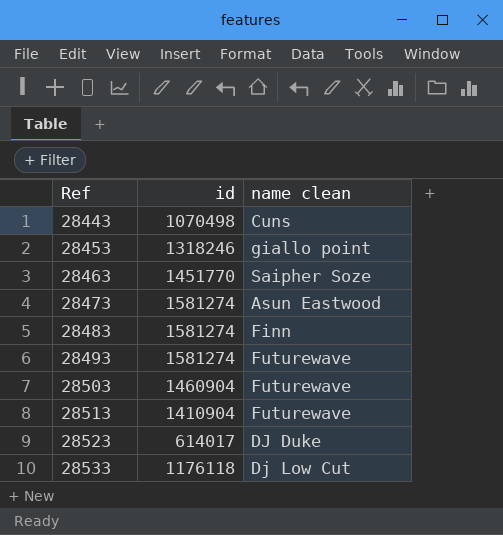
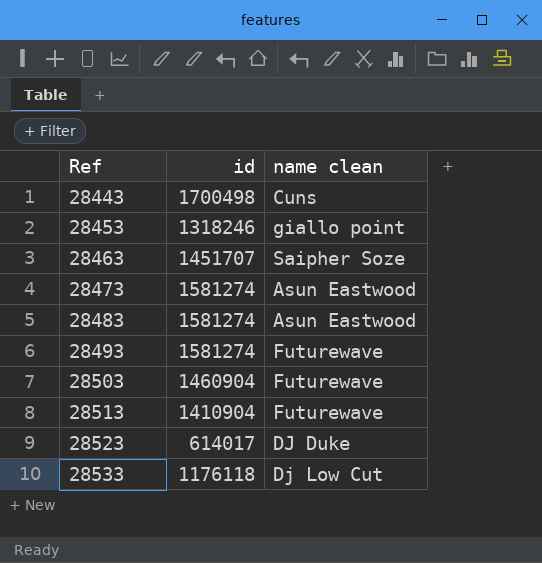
28443 | id: 1070498 -> 1700498
28463 | id: 1451770 -> 1451707
28483 | name clean: Finn -> Asun Eastwood

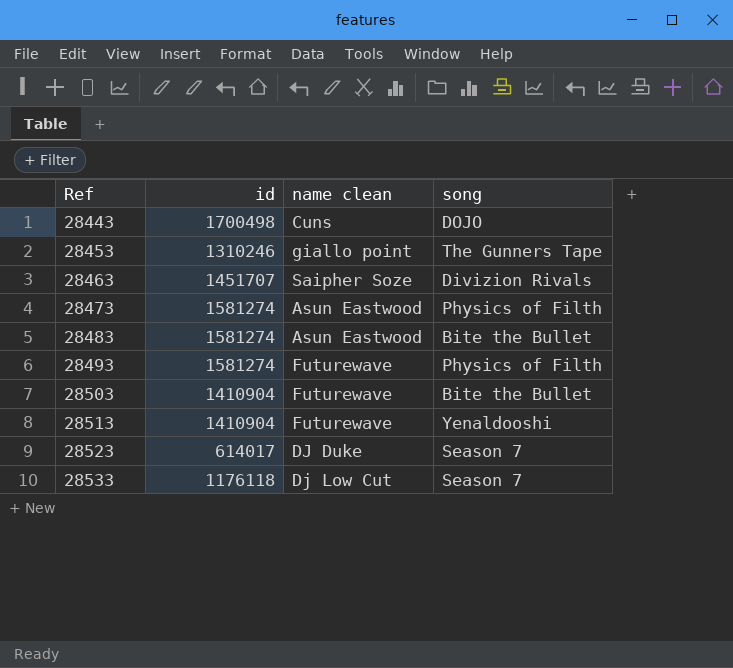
column song | position: none -> 4
28453 | id: 1318246 -> 1310246
28503 | id: 1460904 -> 1410904

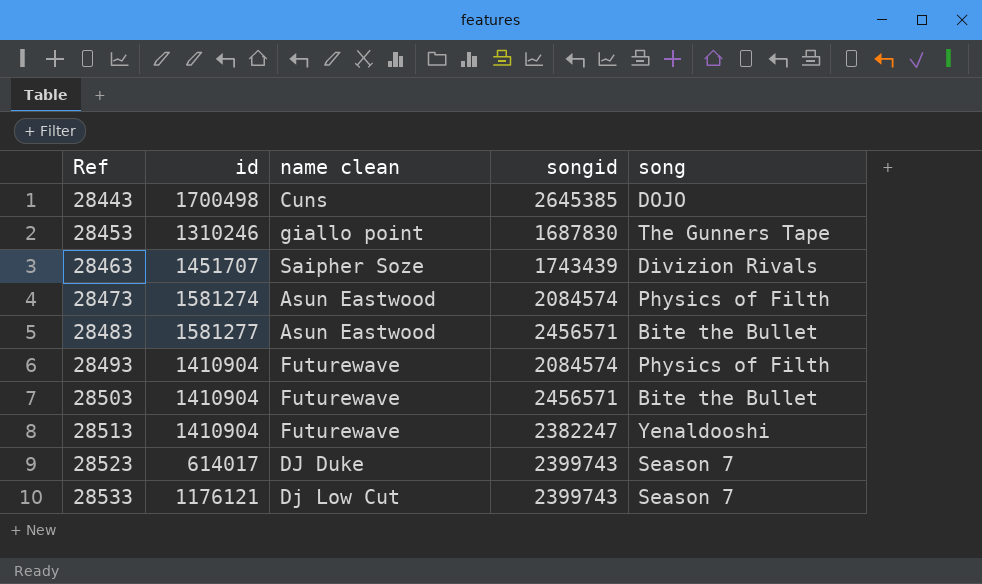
column songid | position: none -> 4
28483 | id: 1581274 -> 1581277
28493 | id: 1581274 -> 1410904
28533 | id: 1176118 -> 1176121

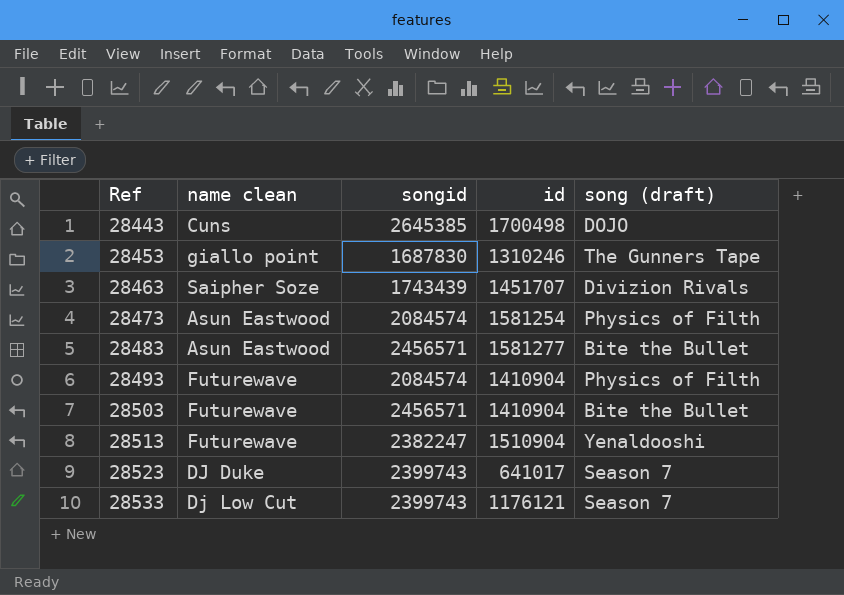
column id | position: 2 -> 4
column name: song -> song (draft)
28473 | id: 1581274 -> 1581254
28513 | id: 1410904 -> 1510904
28523 | id: 614017 -> 641017

